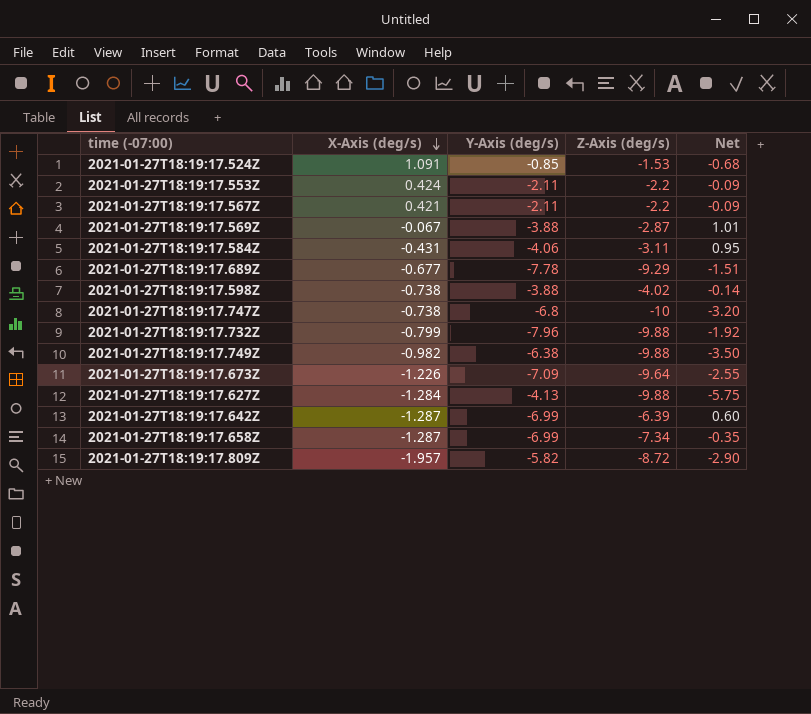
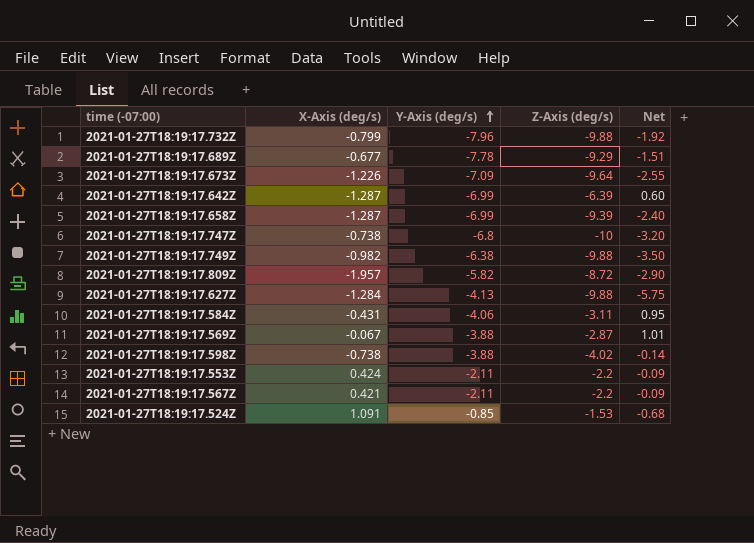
row order: X-Axis (deg/s) descending -> Y-Axis (deg/s) ascending
2021-01-27T18:19:17.658Z | Z-Axis (deg/s): -7.34 -> -9.39
2021-01-27T18:19:17.658Z | Net: -0.35 -> -2.40

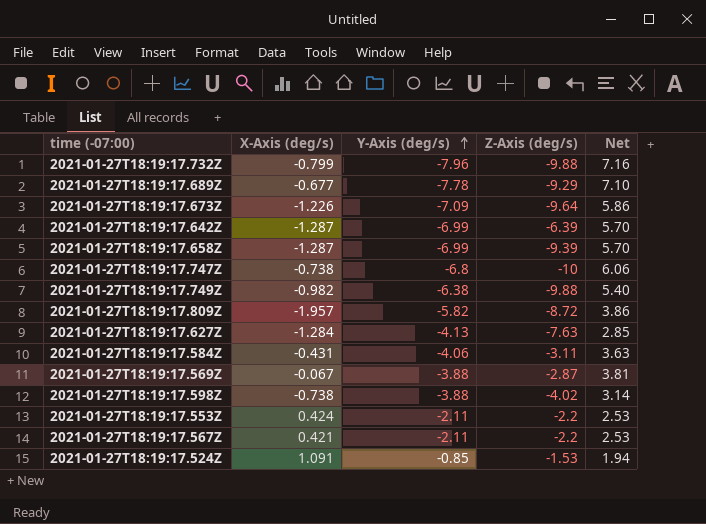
column Net | formula: [Z-Axis (deg/s)] - [Y-Axis (deg/s)] -> [X-Axis (deg/s)] - [Y-Axis (deg/s)]
2021-01-27T18:19:17.627Z | Z-Axis (deg/s): -9.88 -> -7.63

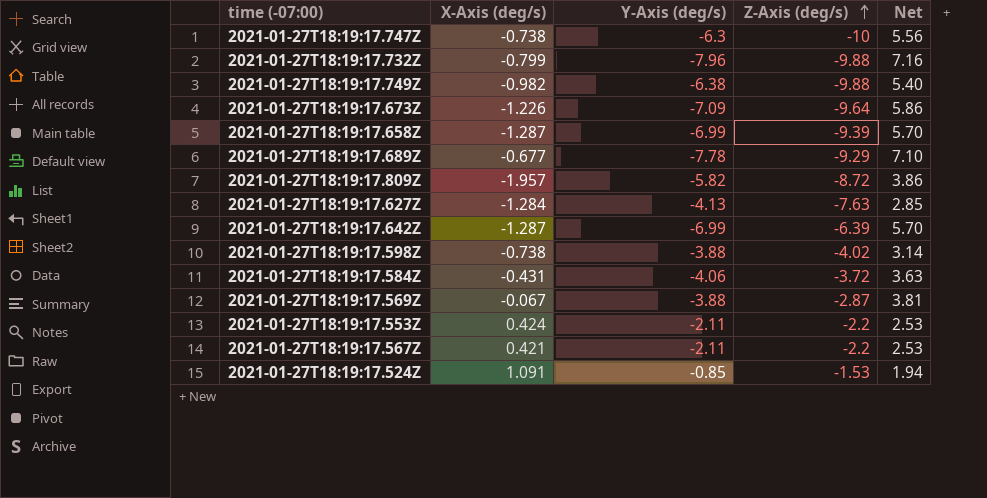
row order: Y-Axis (deg/s) ascending -> Z-Axis (deg/s) ascending
2021-01-27T18:19:17.747Z | Y-Axis (deg/s): -6.8 -> -6.3
2021-01-27T18:19:17.747Z | Net: 6.06 -> 5.56
2021-01-27T18:19:17.584Z | Z-Axis (deg/s): -3.11 -> -3.72

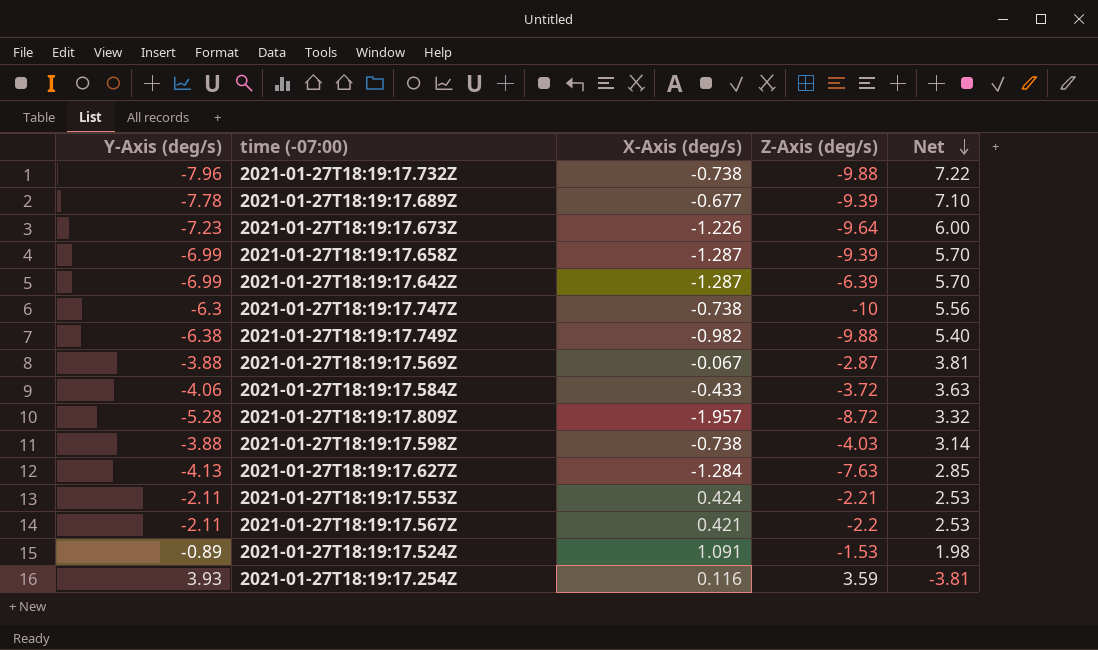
row order: Z-Axis (deg/s) ascending -> Net descending
column Y-Axis (deg/s) | position: 3 -> 1
2021-01-27T18:19:17.732Z | X-Axis (deg/s): -0.799 -> -0.738
2021-01-27T18:19:17.732Z | Net: 7.16 -> 7.22
2021-01-27T18:19:17.689Z | Z-Axis (deg/s): -9.29 -> -9.39
2021-01-27T18:19:17.673Z | Y-Axis (deg/s): -7.09 -> -7.23
2021-01-27T18:19:17.673Z | Net: 5.86 -> 6.00
2021-01-27T18:19:17.584Z | X-Axis (deg/s): -0.431 -> -0.433
2021-01-27T18:19:17.809Z | Y-Axis (deg/s): -5.82 -> -5.28
2021-01-27T18:19:17.809Z | Net: 3.86 -> 3.32
2021-01-27T18:19:17.598Z | Z-Axis (deg/s): -4.02 -> -4.03
2021-01-27T18:19:17.553Z | Z-Axis (deg/s): -2.2 -> -2.21
2021-01-27T18:19:17.524Z | Y-Axis (deg/s): -0.85 -> -0.89
2021-01-27T18:19:17.524Z | Net: 1.94 -> 1.98
row 2021-01-27T18:19:17.254Z: none -> 3.93 | 0.116 | 3.59 | -3.81

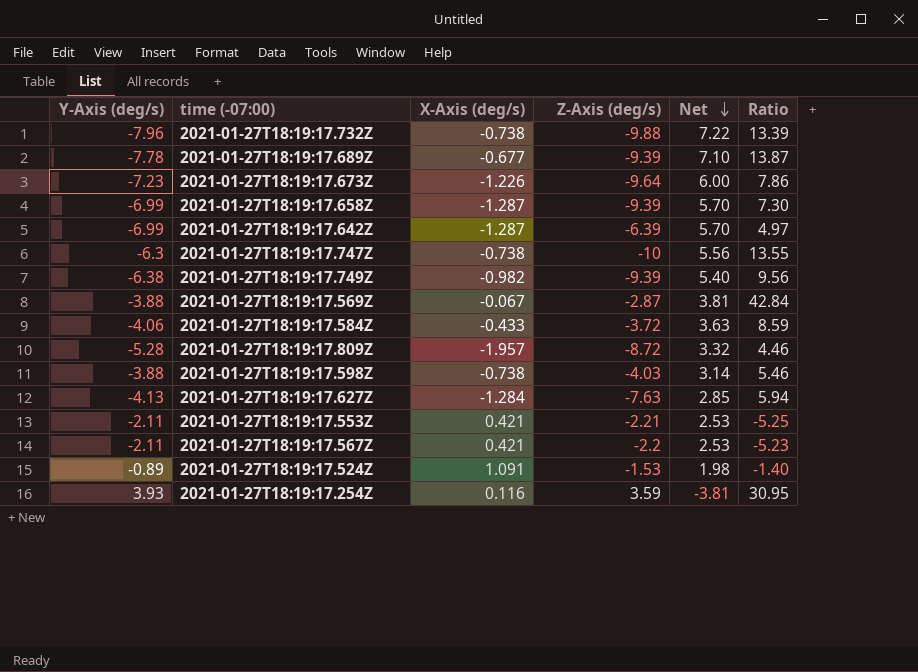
column Ratio | formula: none -> [Z-Axis (deg/s)] / [X-Axis (deg/s)]
2021-01-27T18:19:17.749Z | Z-Axis (deg/s): -9.88 -> -9.39
2021-01-27T18:19:17.553Z | X-Axis (deg/s): 0.424 -> 0.421

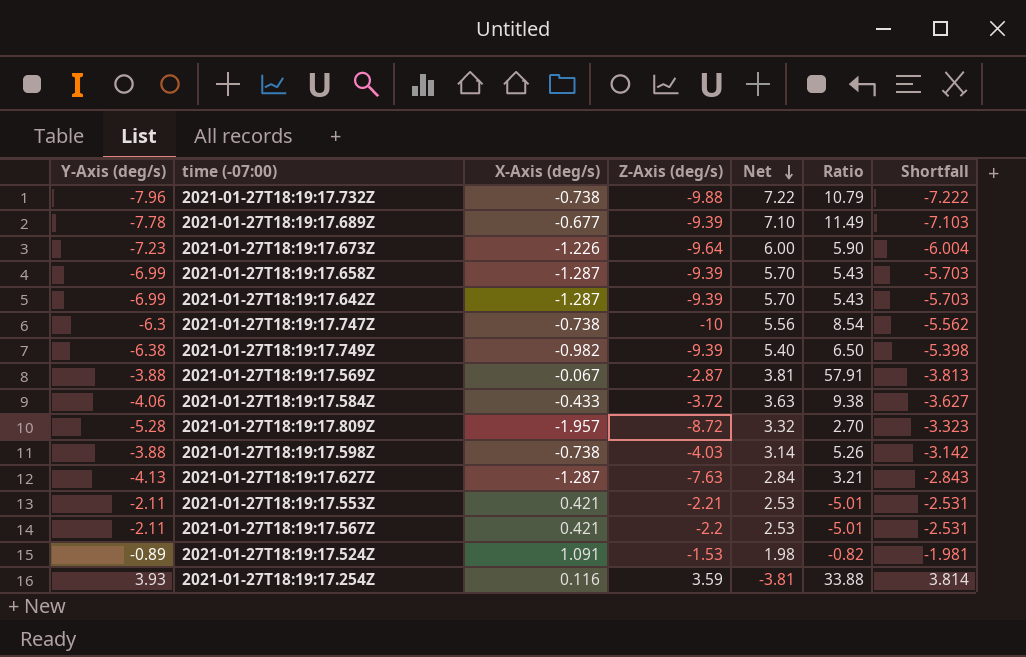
column Ratio | formula: [Z-Axis (deg/s)] / [X-Axis (deg/s)] -> [Y-Axis (deg/s)] / [X-Axis (deg/s)]
column Shortfall | formula: none -> [Y-Axis (deg/s)] - [X-Axis (deg/s)]
2021-01-27T18:19:17.642Z | Z-Axis (deg/s): -6.39 -> -9.39
2021-01-27T18:19:17.627Z | X-Axis (deg/s): -1.284 -> -1.287
2021-01-27T18:19:17.627Z | Net: 2.85 -> 2.84

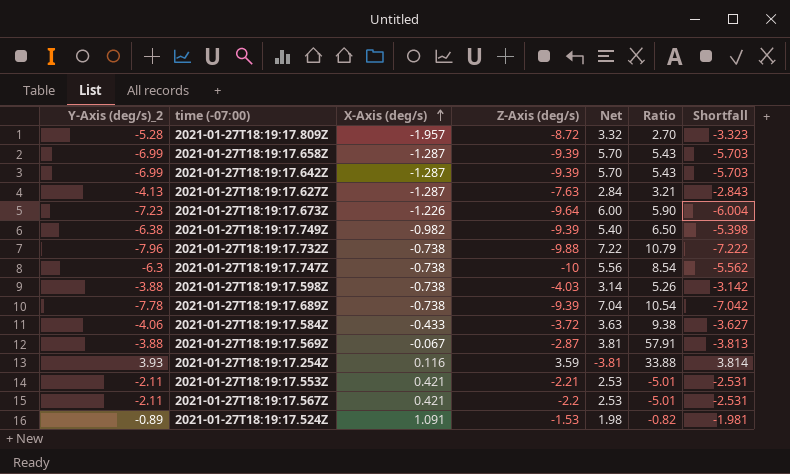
row order: Net descending -> X-Axis (deg/s) ascending
column name: Y-Axis (deg/s) -> Y-Axis (deg/s)_2
2021-01-27T18:19:17.689Z | X-Axis (deg/s): -0.677 -> -0.738
2021-01-27T18:19:17.689Z | Net: 7.10 -> 7.04
2021-01-27T18:19:17.689Z | Ratio: 11.49 -> 10.54
2021-01-27T18:19:17.689Z | Shortfall: -7.103 -> -7.042

